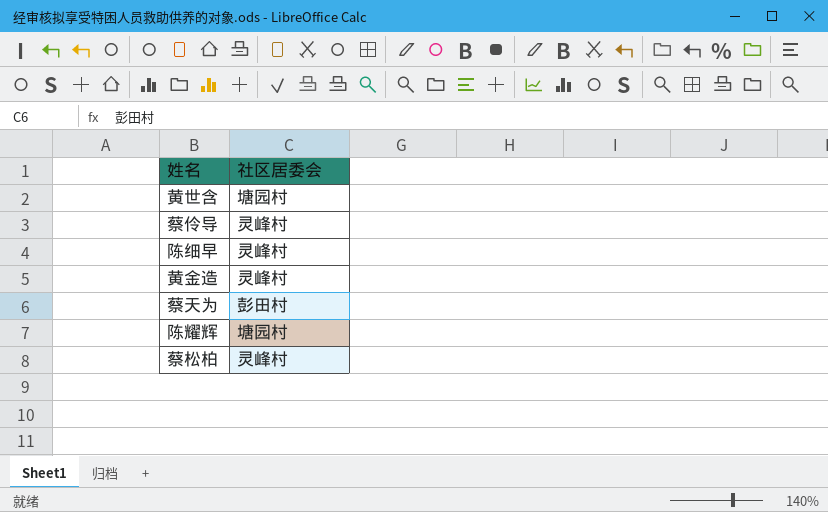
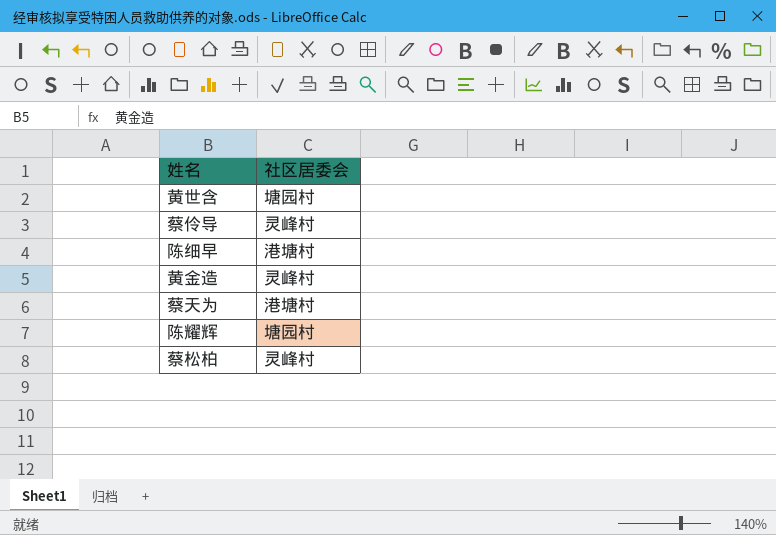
陈细早 | 社区居委会: 灵峰村 -> 港塘村
蔡天为 | 社区居委会: 彭田村 -> 港塘村

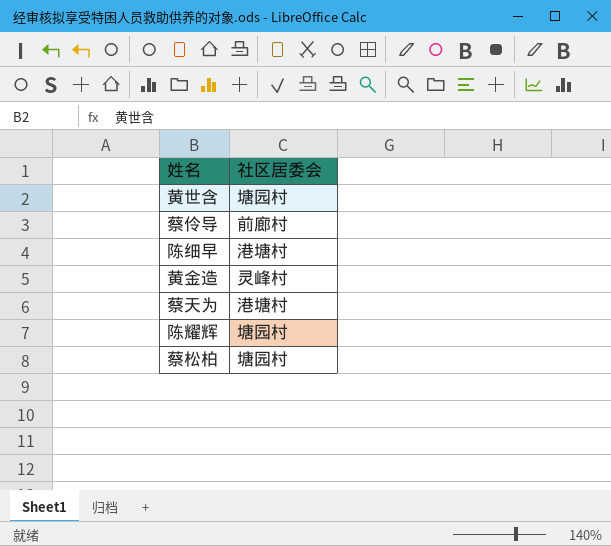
蔡伶导 | 社区居委会: 灵峰村 -> 前廊村
蔡松柏 | 社区居委会: 灵峰村 -> 塘园村

